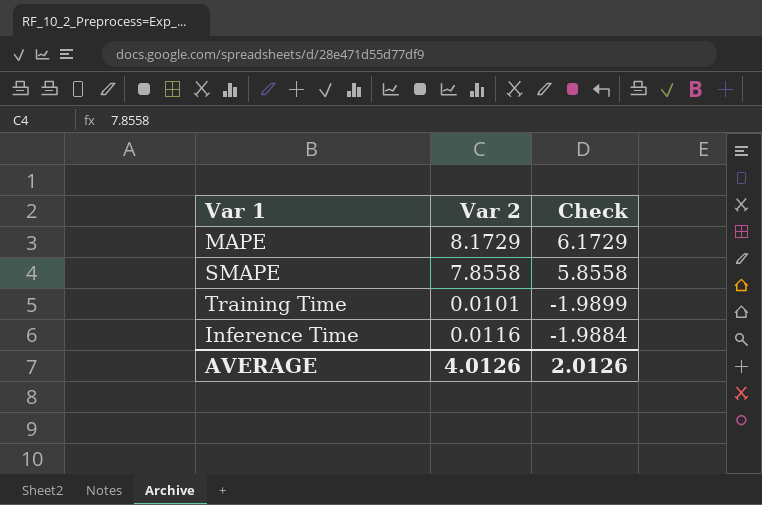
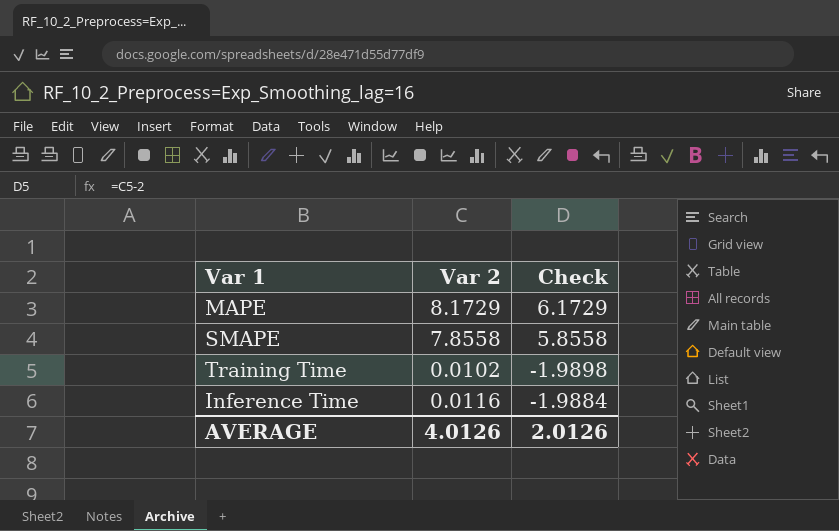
Training Time | Var 2: 0.0101 -> 0.0102
Training Time | Check: -1.9899 -> -1.9898

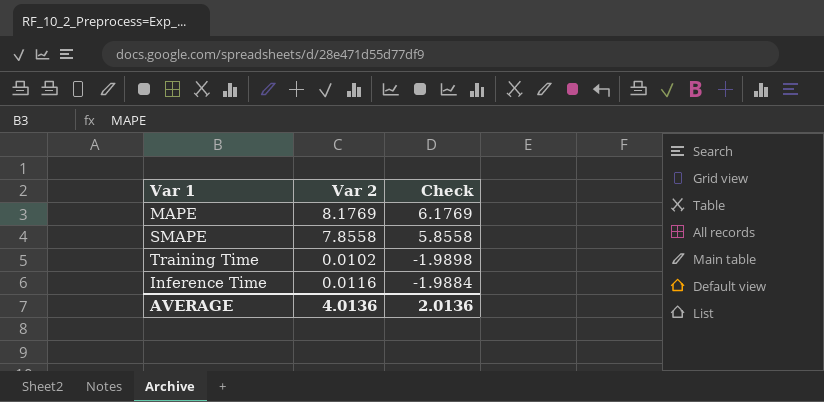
MAPE | Var 2: 8.1729 -> 8.1769
MAPE | Check: 6.1729 -> 6.1769
AVERAGE | Var 2: 4.0126 -> 4.0136
AVERAGE | Check: 2.0126 -> 2.0136

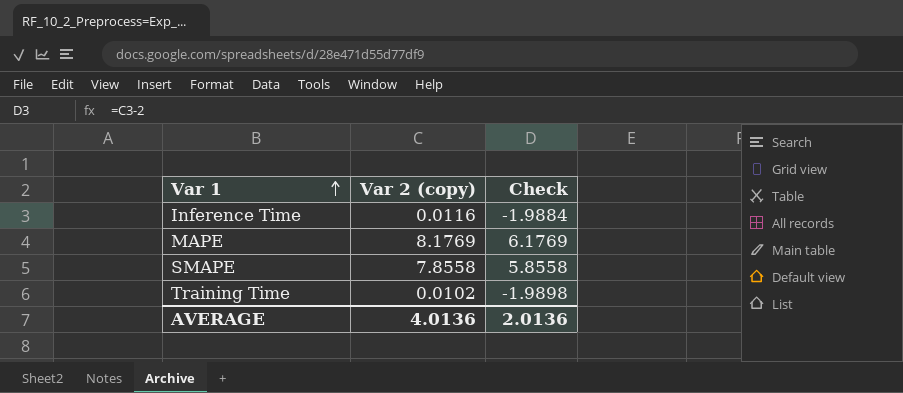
row order: none -> Var 1 ascending
column name: Var 2 -> Var 2 (copy)

